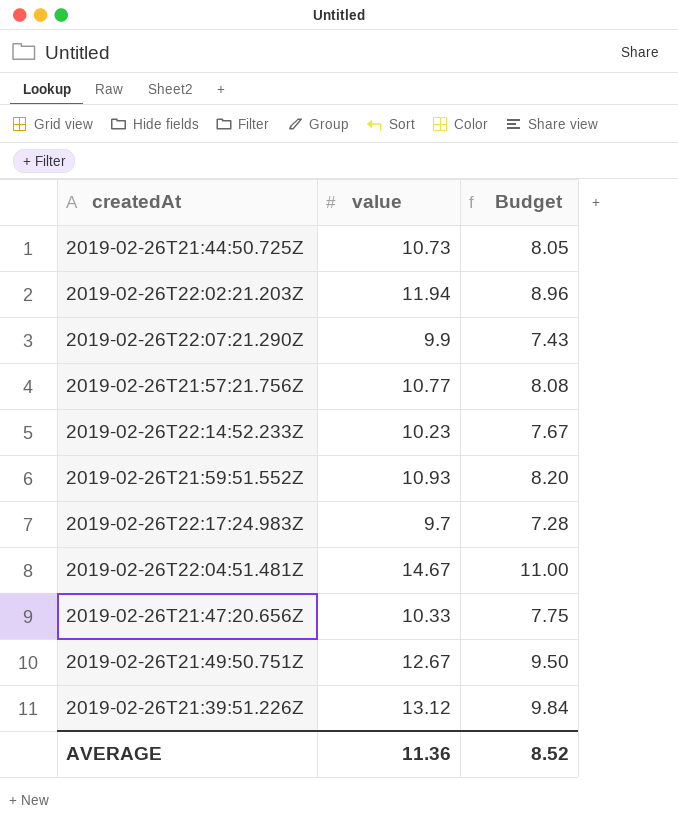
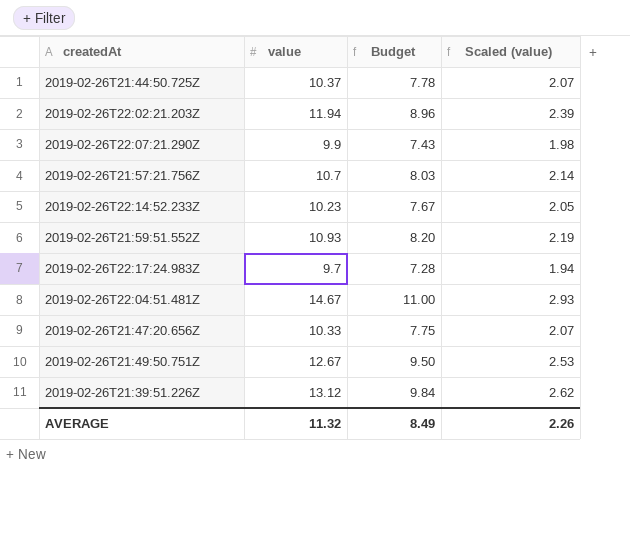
column Scaled (value) | formula: none -> [value] * 0.2
2019-02-26T21:44:50.725Z | value: 10.73 -> 10.37
2019-02-26T21:44:50.725Z | Budget: 8.05 -> 7.78
2019-02-26T21:57:21.756Z | value: 10.77 -> 10.7
2019-02-26T21:57:21.756Z | Budget: 8.08 -> 8.03
AVERAGE | value: 11.36 -> 11.32
AVERAGE | Budget: 8.52 -> 8.49

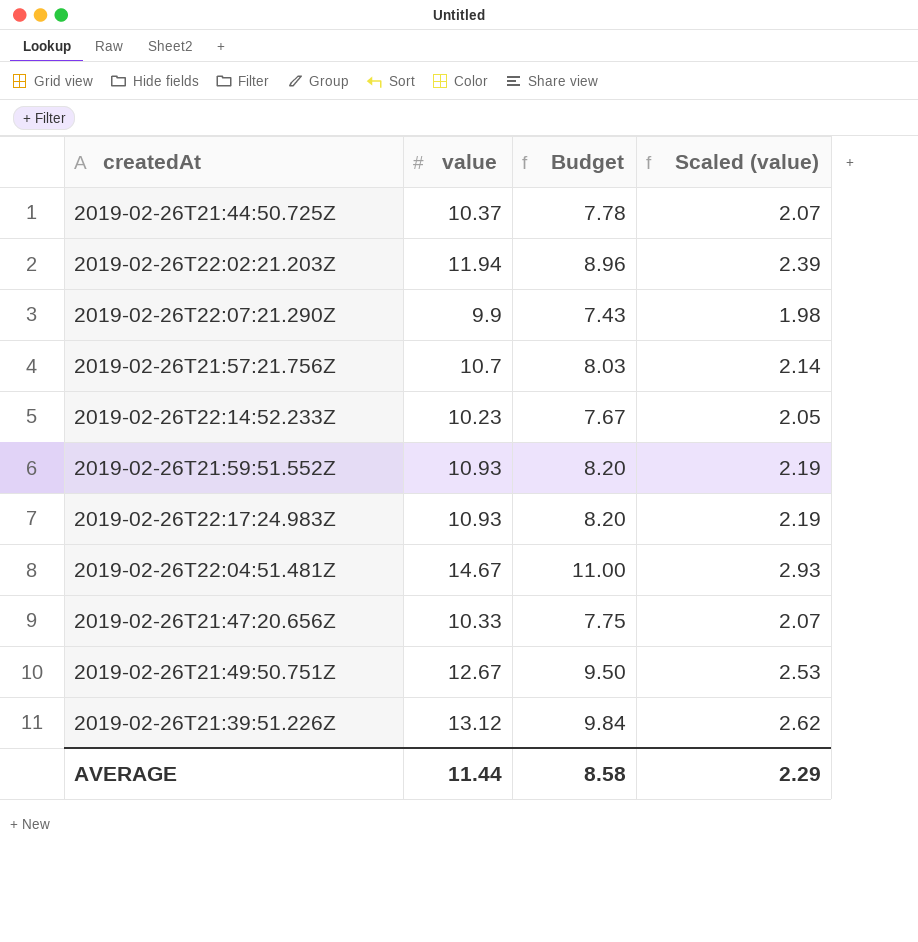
2019-02-26T22:17:24.983Z | value: 9.7 -> 10.93
2019-02-26T22:17:24.983Z | Budget: 7.28 -> 8.20
2019-02-26T22:17:24.983Z | Scaled (value): 1.94 -> 2.19
AVERAGE | value: 11.32 -> 11.44
AVERAGE | Budget: 8.49 -> 8.58
AVERAGE | Scaled (value): 2.26 -> 2.29

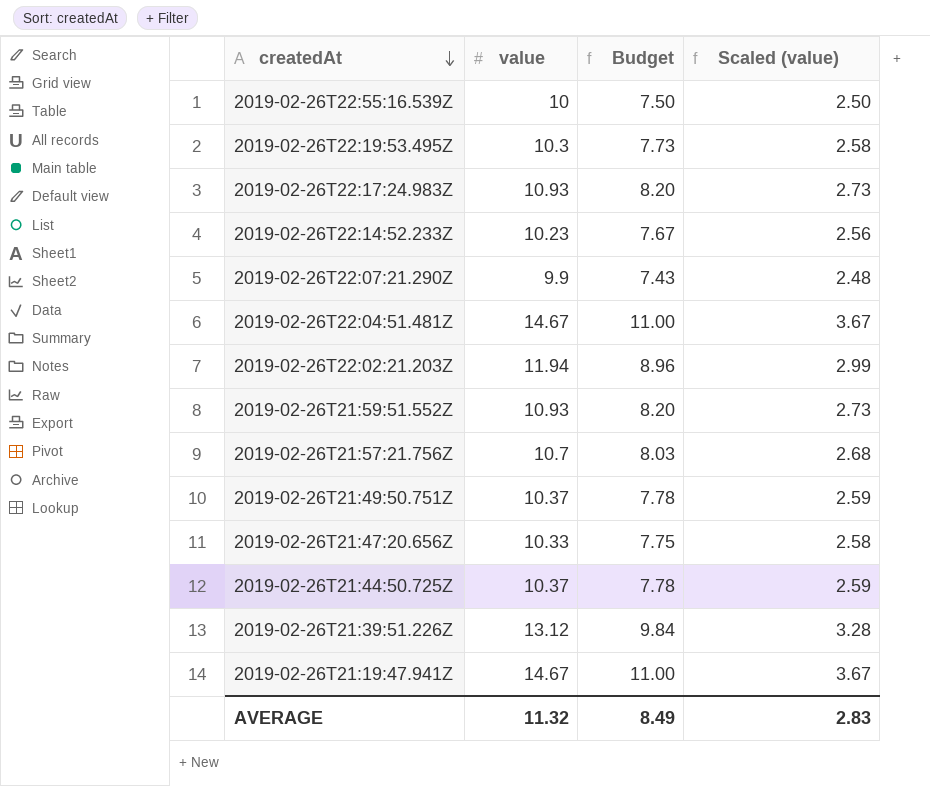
row order: none -> createdAt descending
column Scaled (value) | formula: [value] * 0.2 -> [value] * 0.25
row 2019-02-26T22:55:16.539Z: none -> 10 | 7.50 | 2.50
row 2019-02-26T22:19:53.495Z: none -> 10.3 | 7.73 | 2.58
2019-02-26T21:49:50.751Z | value: 12.67 -> 10.37
2019-02-26T21:49:50.751Z | Budget: 9.50 -> 7.78
row 2019-02-26T21:19:47.941Z: none -> 14.67 | 11.00 | 3.67
AVERAGE | value: 11.44 -> 11.32
AVERAGE | Budget: 8.58 -> 8.49
AVERAGE | Scaled (value): 2.29 -> 2.83

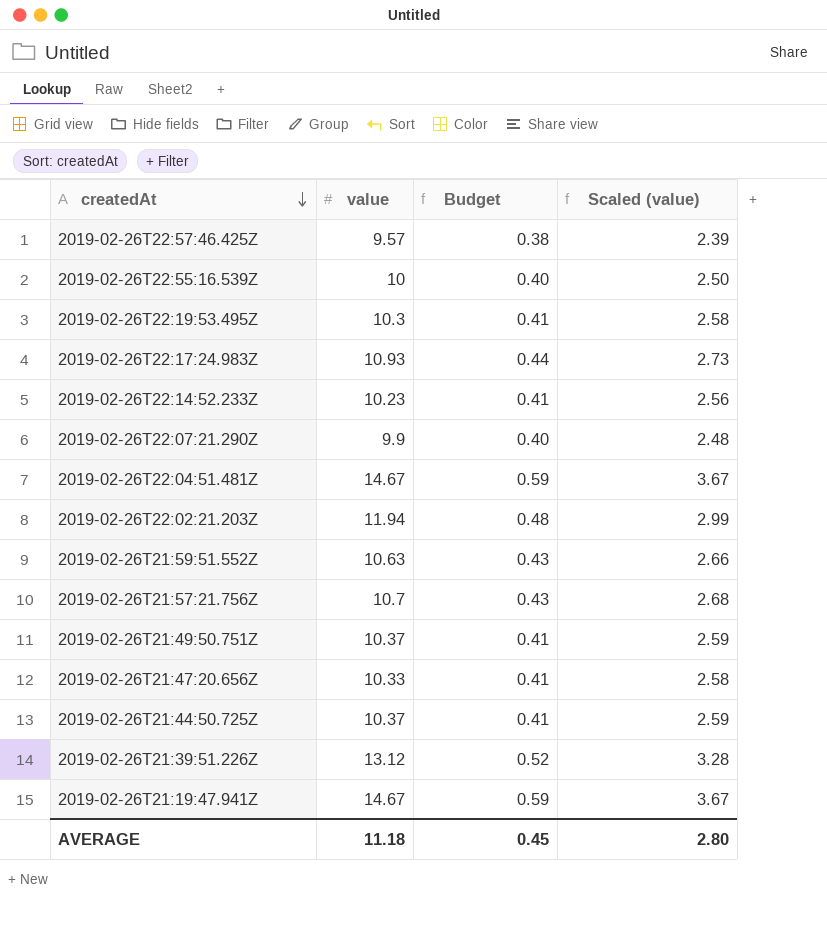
column Budget | formula: [value] * 0.75 -> [value] * 0.04
row 2019-02-26T22:57:46.425Z: none -> 9.57 | 0.38 | 2.39
2019-02-26T21:59:51.552Z | value: 10.93 -> 10.63
2019-02-26T21:59:51.552Z | Scaled (value): 2.73 -> 2.66
AVERAGE | value: 11.32 -> 11.18
AVERAGE | Budget: 8.49 -> 0.45
AVERAGE | Scaled (value): 2.83 -> 2.80

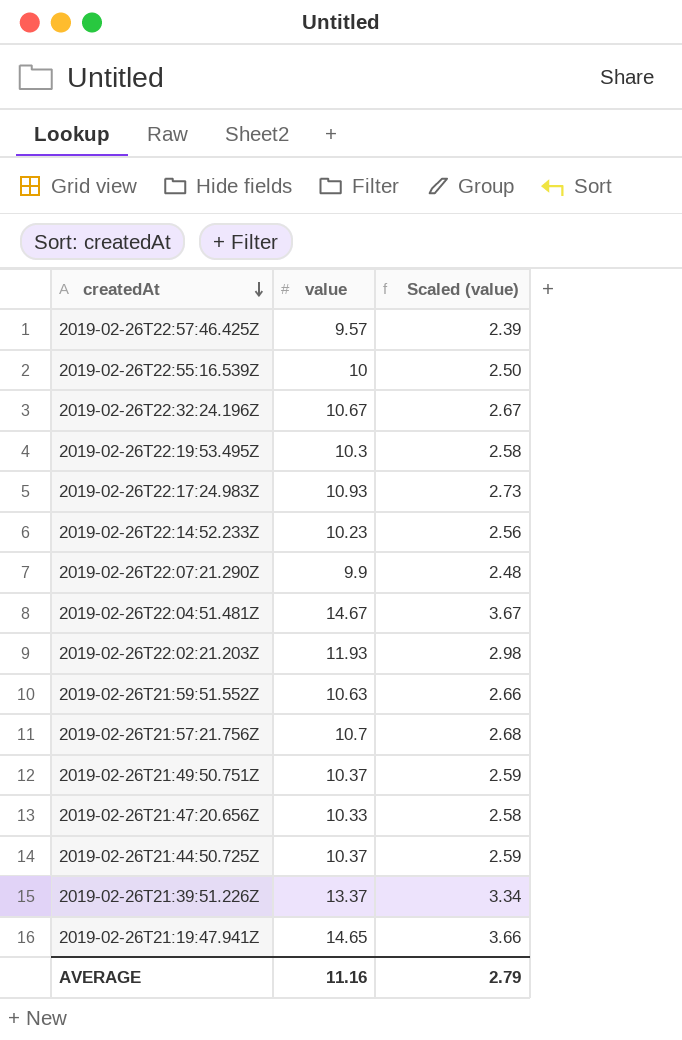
column Budget | formula: [value] * 0.04 -> none
row 2019-02-26T22:32:24.196Z: none -> 10.67 | 2.67
2019-02-26T22:02:21.203Z | value: 11.94 -> 11.93
2019-02-26T22:02:21.203Z | Scaled (value): 2.99 -> 2.98
2019-02-26T21:39:51.226Z | value: 13.12 -> 13.37
2019-02-26T21:39:51.226Z | Scaled (value): 3.28 -> 3.34
2019-02-26T21:19:47.941Z | value: 14.67 -> 14.65
2019-02-26T21:19:47.941Z | Scaled (value): 3.67 -> 3.66
AVERAGE | value: 11.18 -> 11.16
AVERAGE | Scaled (value): 2.80 -> 2.79

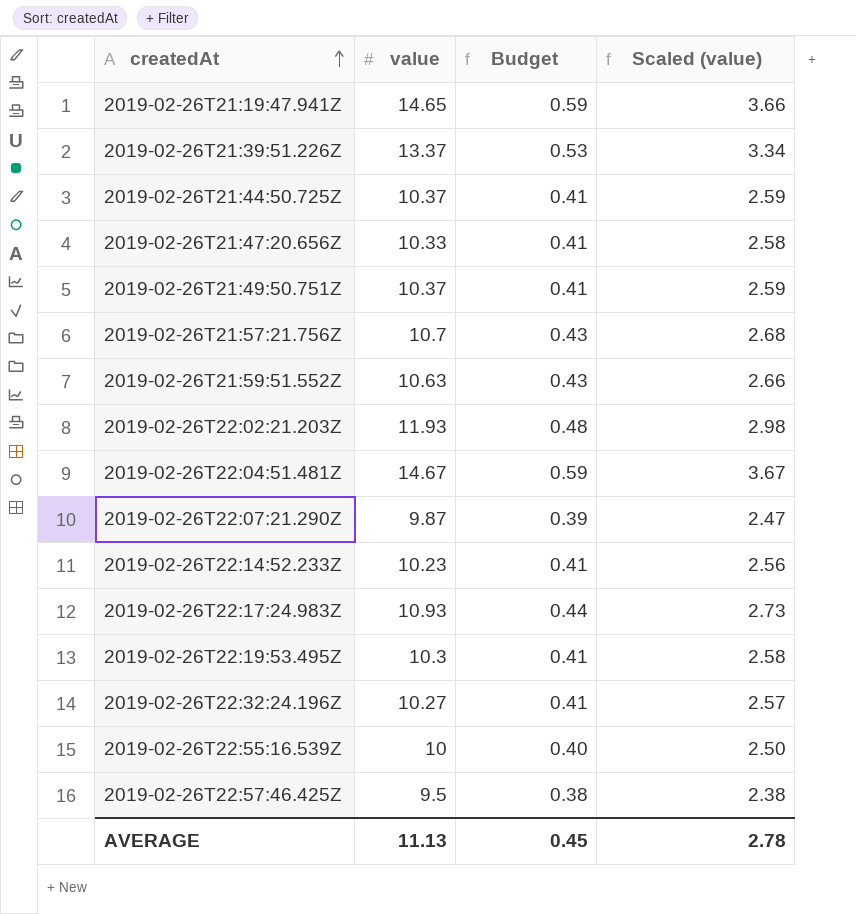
row order: createdAt descending -> createdAt ascending
column Budget | formula: none -> [value] * 0.04
2019-02-26T22:07:21.290Z | value: 9.9 -> 9.87
2019-02-26T22:07:21.290Z | Scaled (value): 2.48 -> 2.47
2019-02-26T22:32:24.196Z | value: 10.67 -> 10.27
2019-02-26T22:32:24.196Z | Scaled (value): 2.67 -> 2.57
2019-02-26T22:57:46.425Z | value: 9.57 -> 9.5
2019-02-26T22:57:46.425Z | Scaled (value): 2.39 -> 2.38
AVERAGE | value: 11.16 -> 11.13
AVERAGE | Scaled (value): 2.79 -> 2.78

